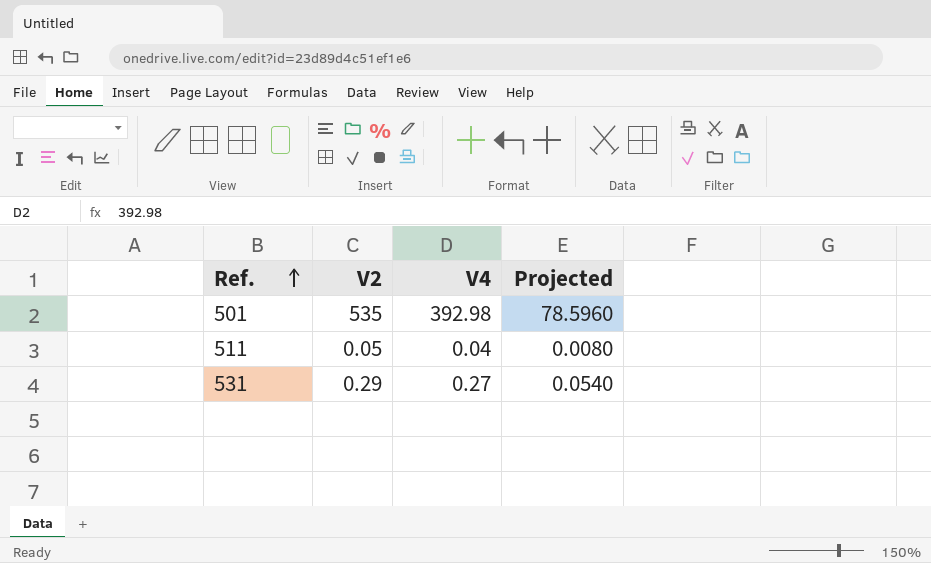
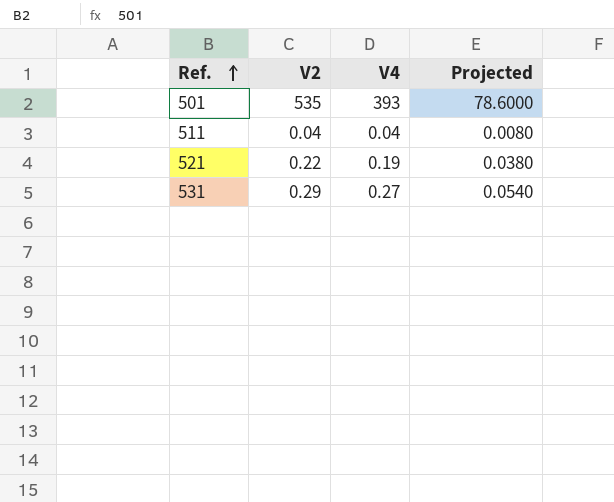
501 | V4: 392.98 -> 393
501 | Projected: 78.5960 -> 78.6000
511 | V2: 0.05 -> 0.04
row 521: none -> 0.22 | 0.19 | 0.0380

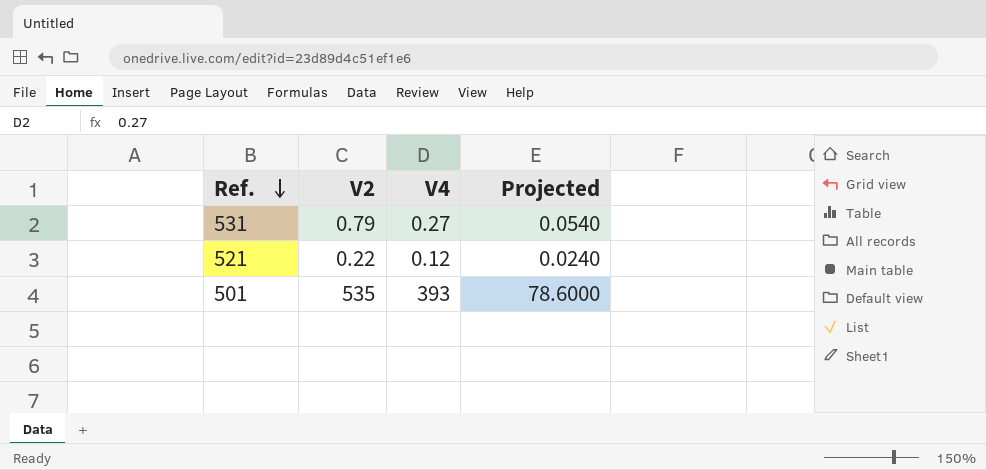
row order: Ref. ascending -> Ref. descending
row 511: 0.04 | 0.04 | 0.0080 -> none
531 | V2: 0.29 -> 0.79
521 | V4: 0.19 -> 0.12
521 | Projected: 0.0380 -> 0.0240

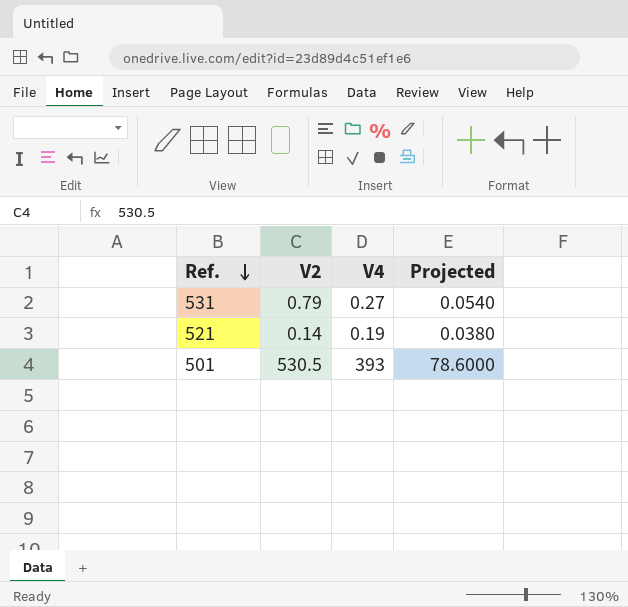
521 | V2: 0.22 -> 0.14
521 | V4: 0.12 -> 0.19
521 | Projected: 0.0240 -> 0.0380
501 | V2: 535 -> 530.5

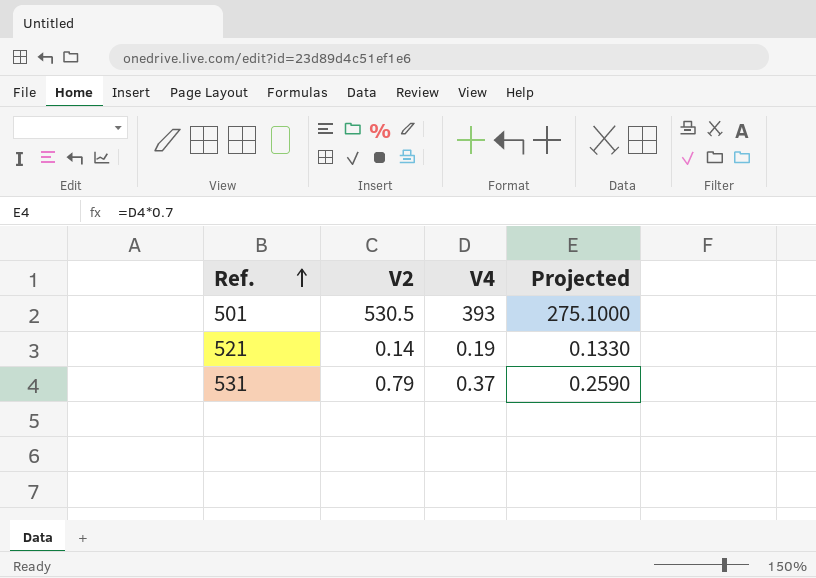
row order: Ref. descending -> Ref. ascending
column Projected | formula: [V4] * 0.2 -> [V4] * 0.7
531 | V4: 0.27 -> 0.37

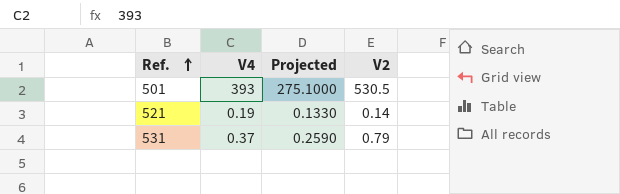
column V2 | position: 2 -> 4

